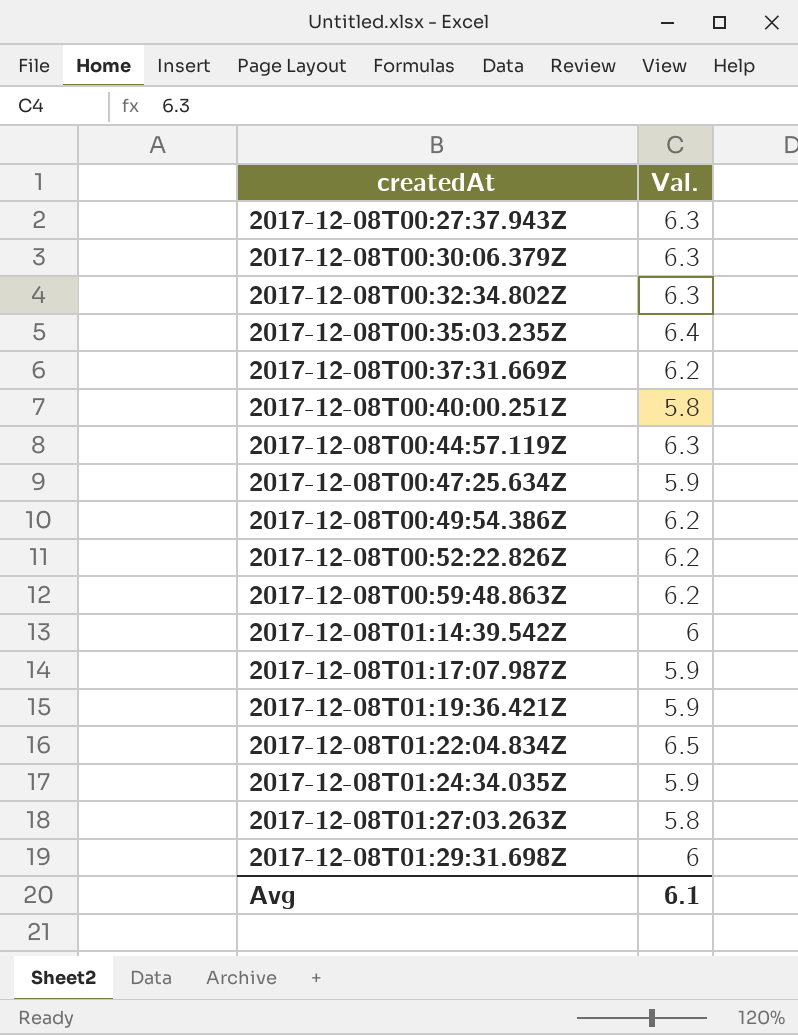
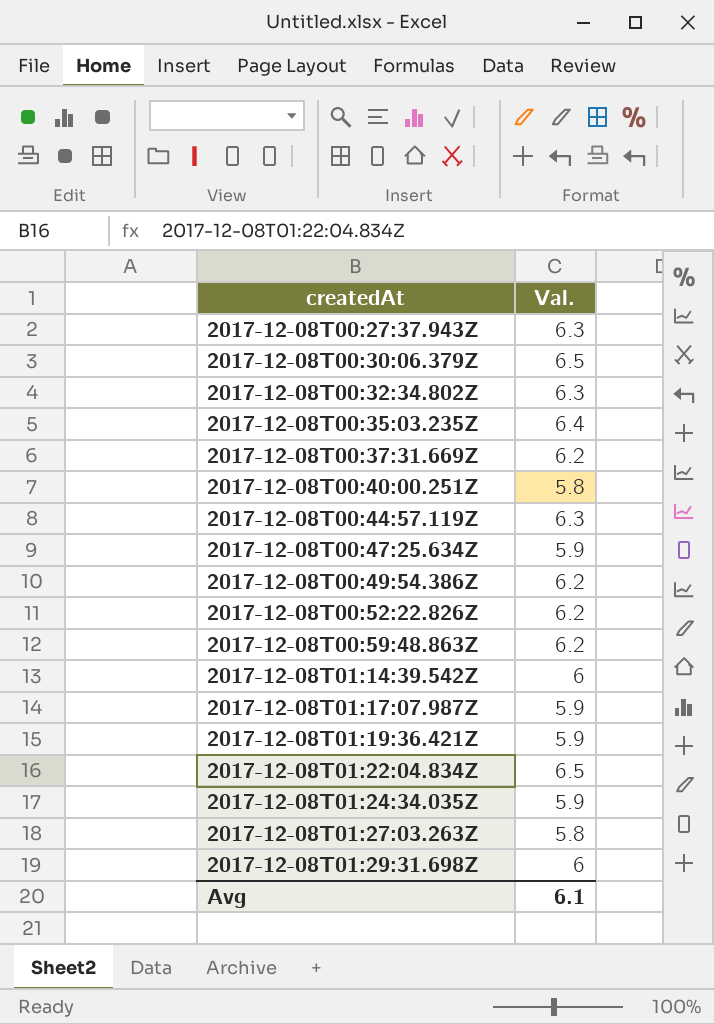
2017-12-08T00:30:06.379Z | Val.: 6.3 -> 6.5

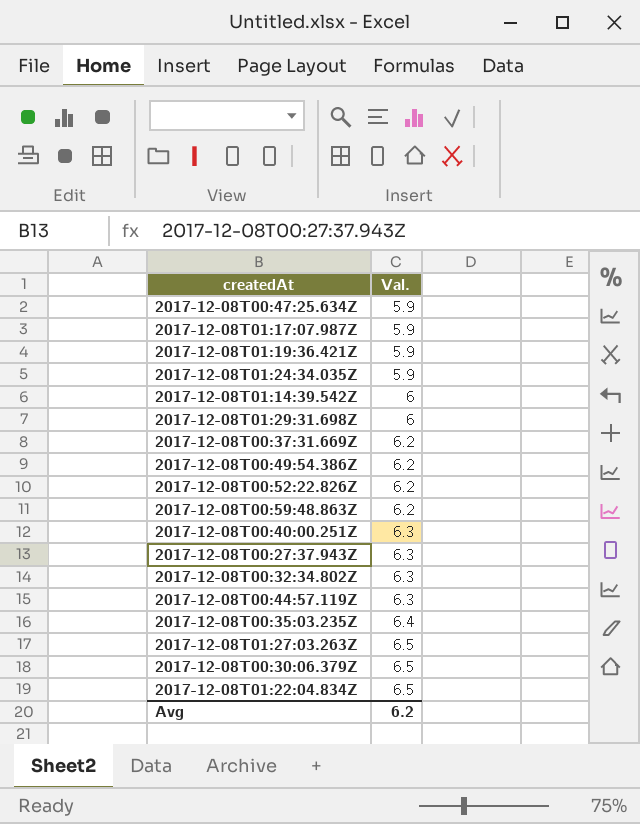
row order: createdAt ascending -> Val. ascending
2017-12-08T00:40:00.251Z | Val.: 5.8 -> 6.3
2017-12-08T01:27:03.263Z | Val.: 5.8 -> 6.5
Avg | Val.: 6.1 -> 6.2

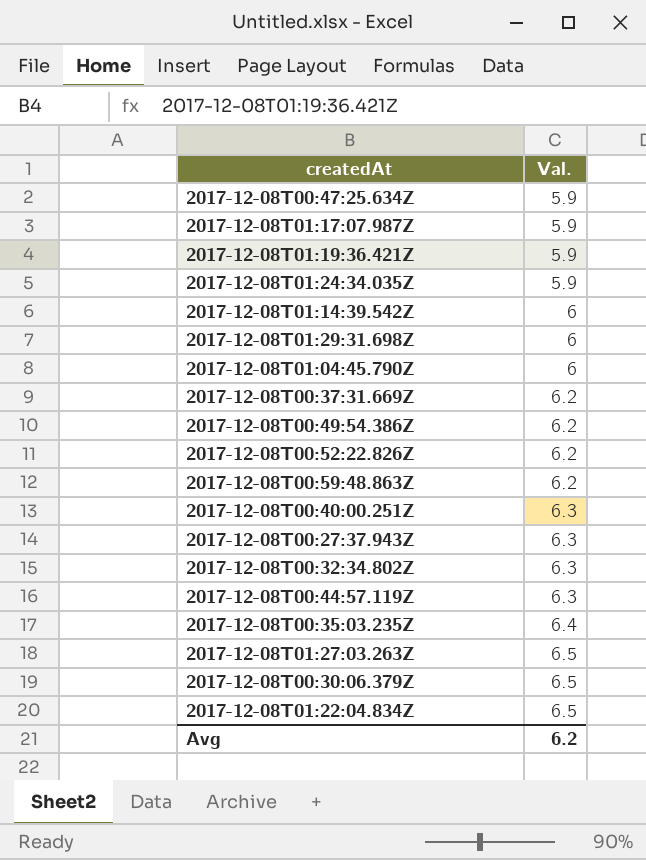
row 2017-12-08T01:04:45.790Z: none -> 6

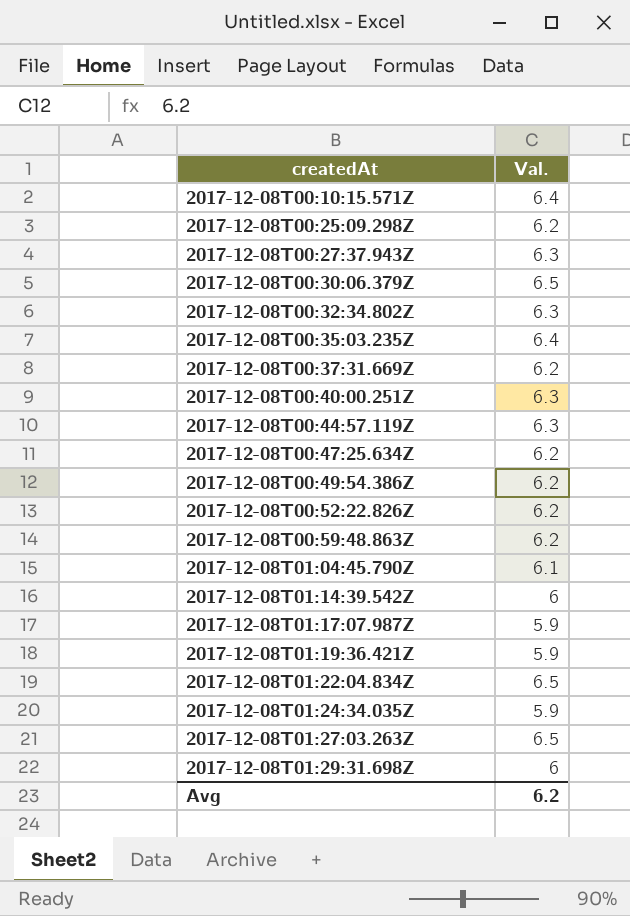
row order: Val. ascending -> createdAt ascending
row 2017-12-08T00:10:15.571Z: none -> 6.4
row 2017-12-08T00:25:09.298Z: none -> 6.2
2017-12-08T00:47:25.634Z | Val.: 5.9 -> 6.2
2017-12-08T01:04:45.790Z | Val.: 6 -> 6.1

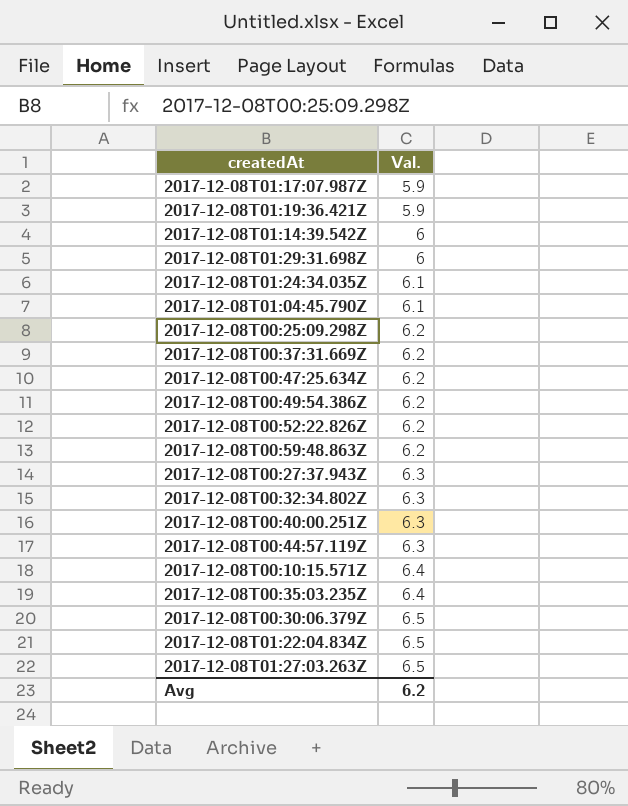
row order: createdAt ascending -> Val. ascending
2017-12-08T01:24:34.035Z | Val.: 5.9 -> 6.1

